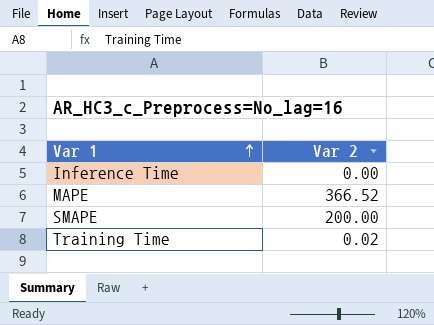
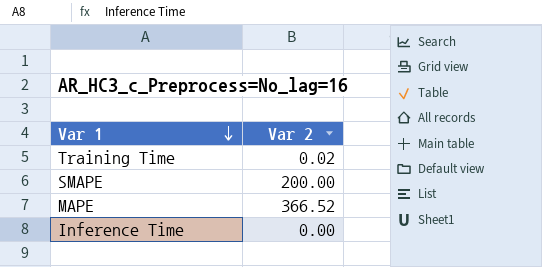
row order: Var 1 ascending -> Var 1 descending

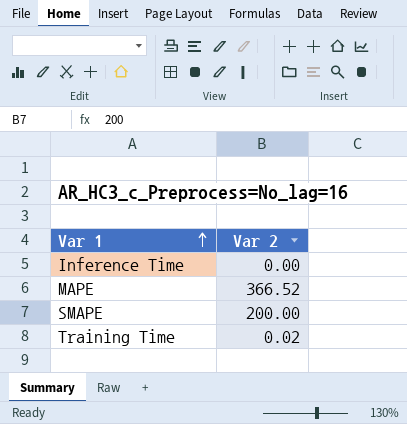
row order: Var 1 descending -> Var 1 ascending

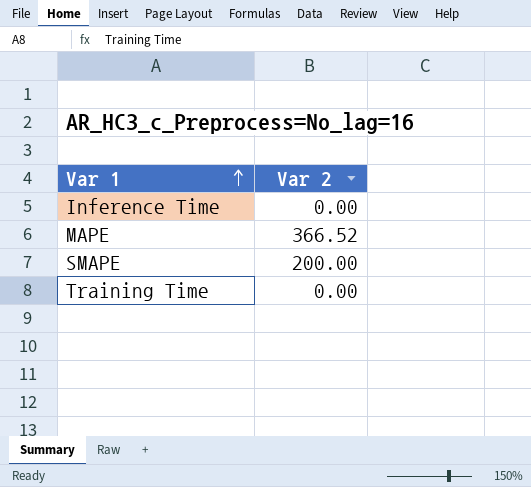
Training Time | Var 2: 0.02 -> 0.00

